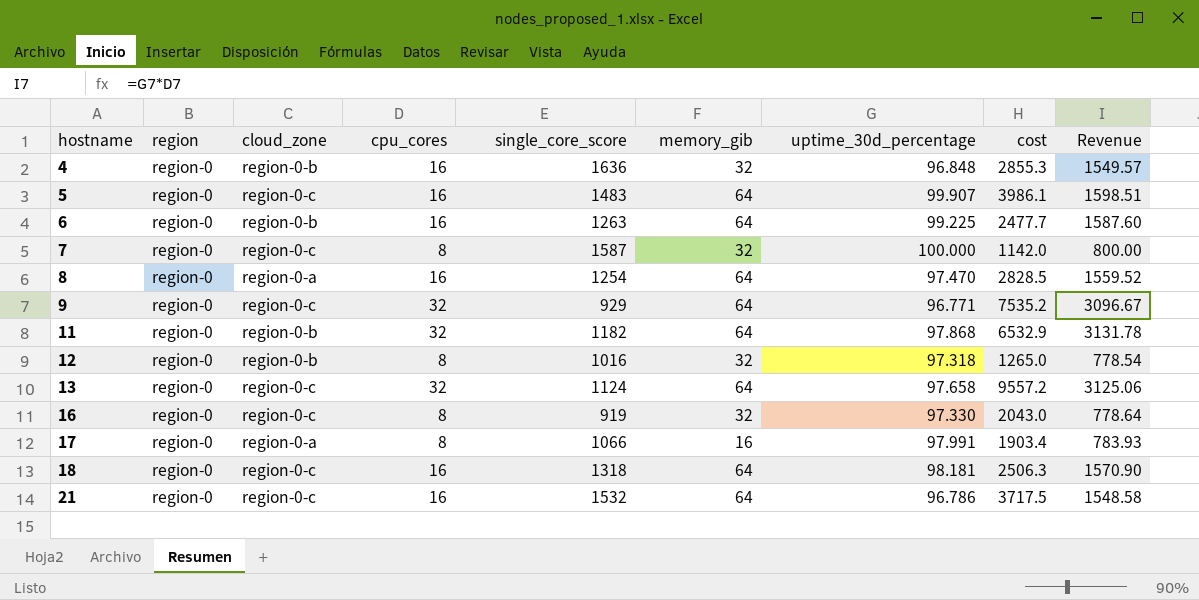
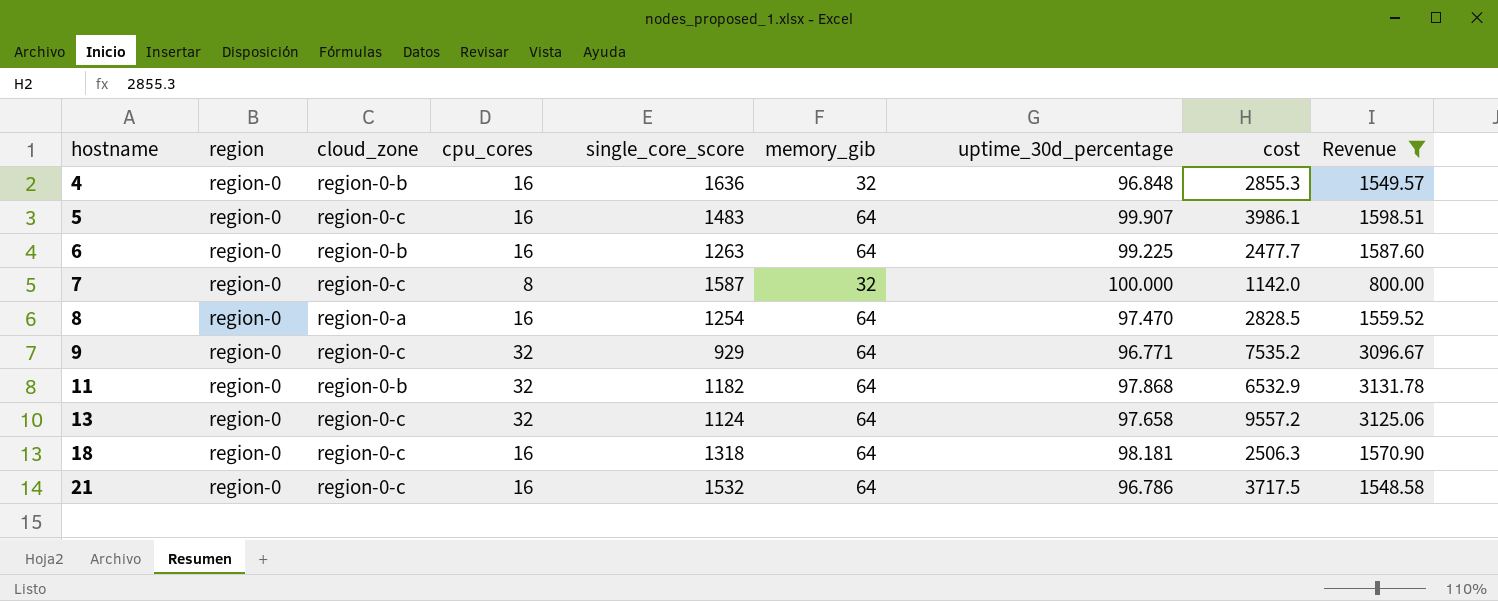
filter: none -> Revenue >= 800.00

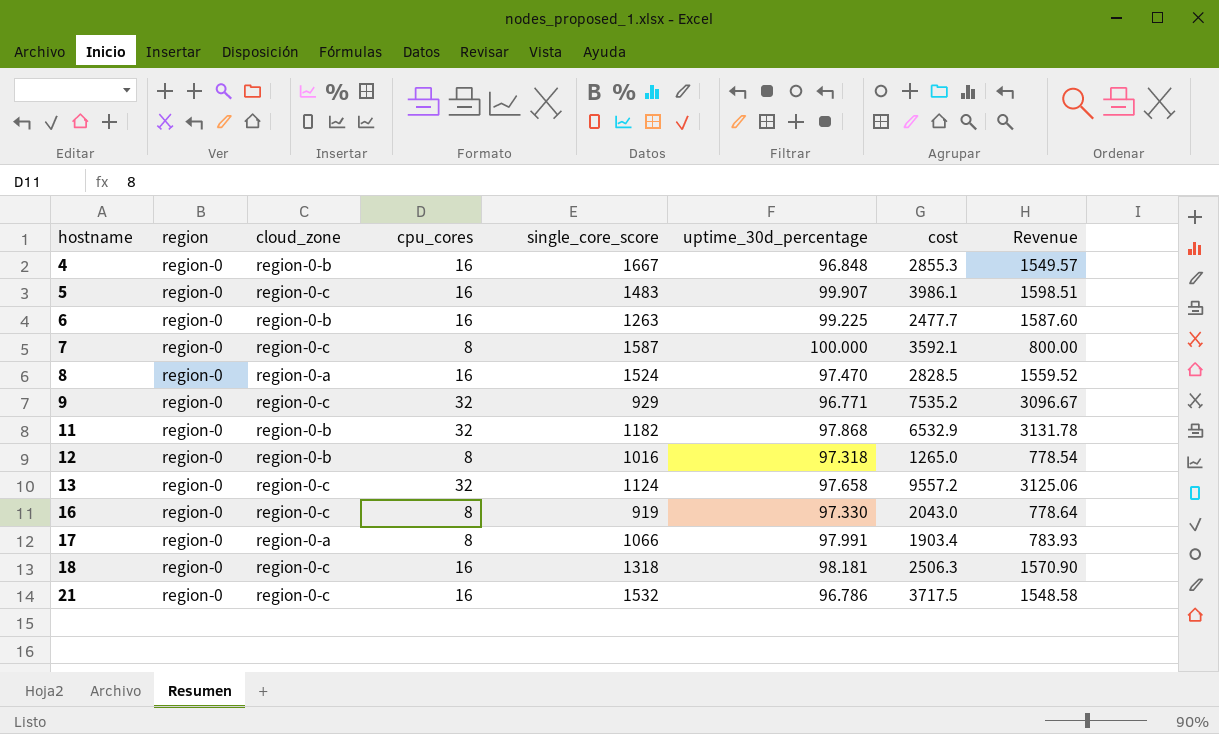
filter: Revenue >= 800.00 -> none
column memory_gib | position: 6 -> none
4 | single_core_score: 1636 -> 1667
7 | cost: 1142.0 -> 3592.1
8 | single_core_score: 1254 -> 1524

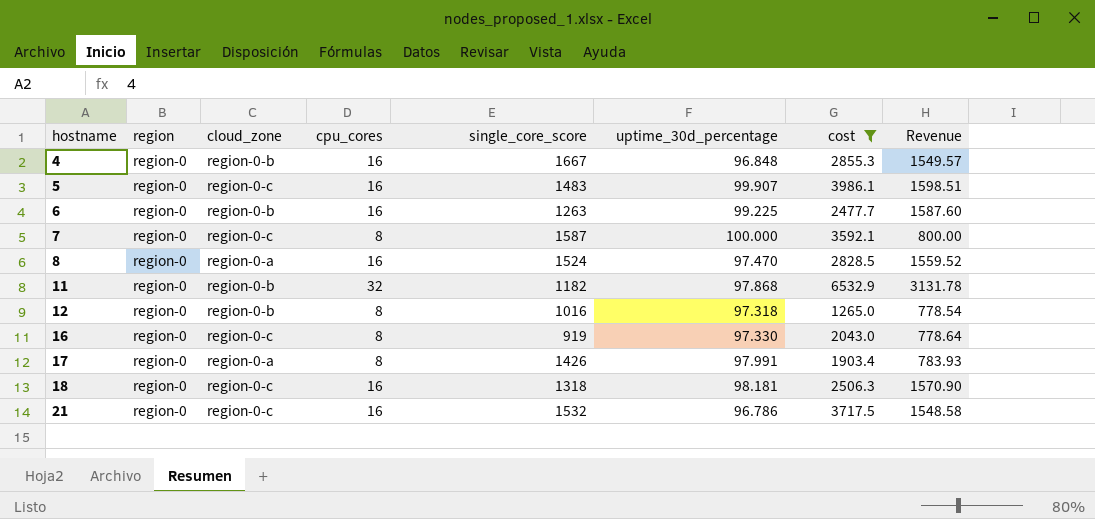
filter: none -> cost <= 6532.9
17 | single_core_score: 1066 -> 1426

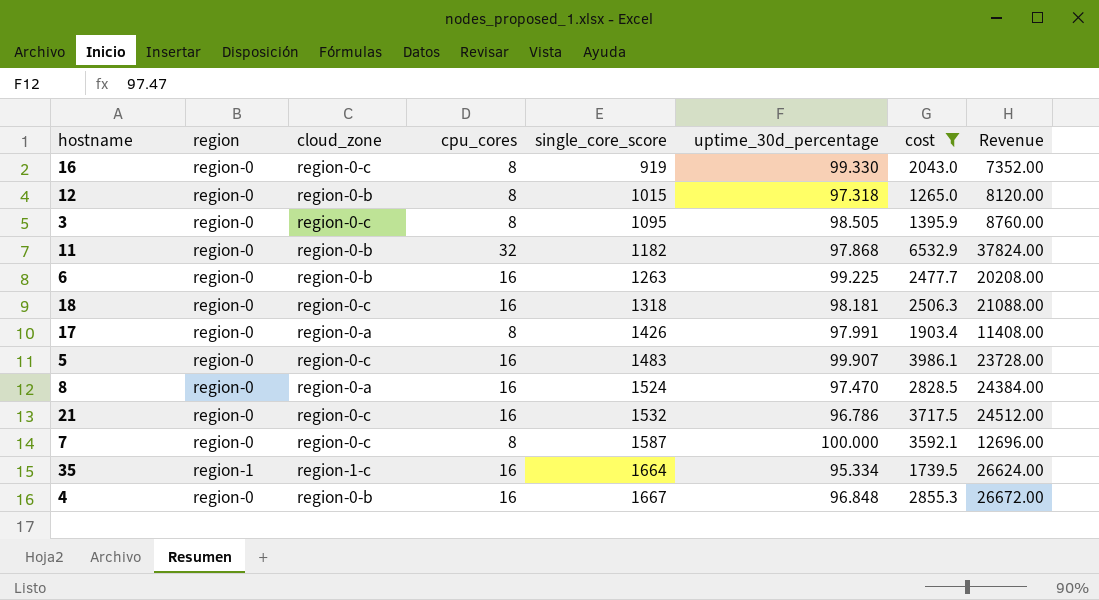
row order: hostname ascending -> single_core_score ascending
column Revenue | formula: [cpu_cores] * [uptime_30d_percentage] -> [cpu_cores] * [single_core_score]
16 | uptime_30d_percentage: 97.330 -> 99.330
12 | single_core_score: 1016 -> 1015
row 3: none -> region-0 | region-0-c | 8 | 1095 | 98.505 | 1395.9 | 8760.00
row 35: none -> region-1 | region-1-c | 16 | 1664 | 95.334 | 1739.5 | 26624.00

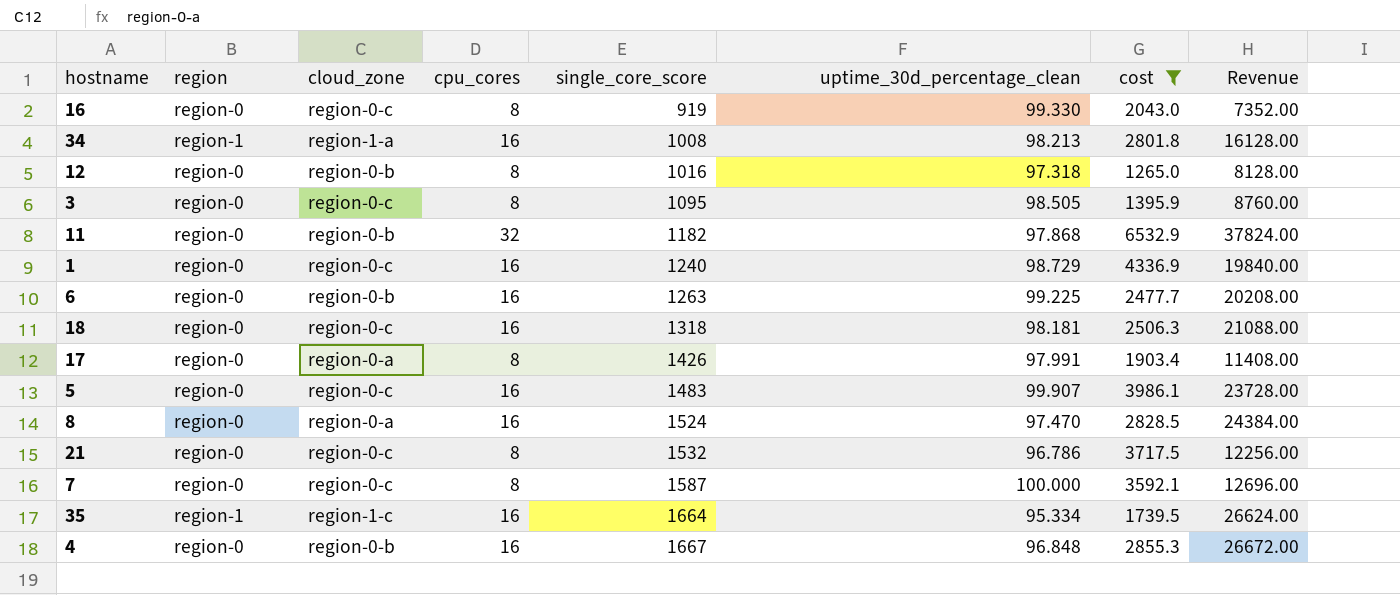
column name: uptime_30d_percentage -> uptime_30d_percentage_clean
row 34: none -> region-1 | region-1-a | 16 | 1008 | 98.213 | 2801.8 | 16128.00
12 | single_core_score: 1015 -> 1016
12 | Revenue: 8120.00 -> 8128.00
row 1: none -> region-0 | region-0-c | 16 | 1240 | 98.729 | 4336.9 | 19840.00
21 | cpu_cores: 16 -> 8
21 | Revenue: 24512.00 -> 12256.00

